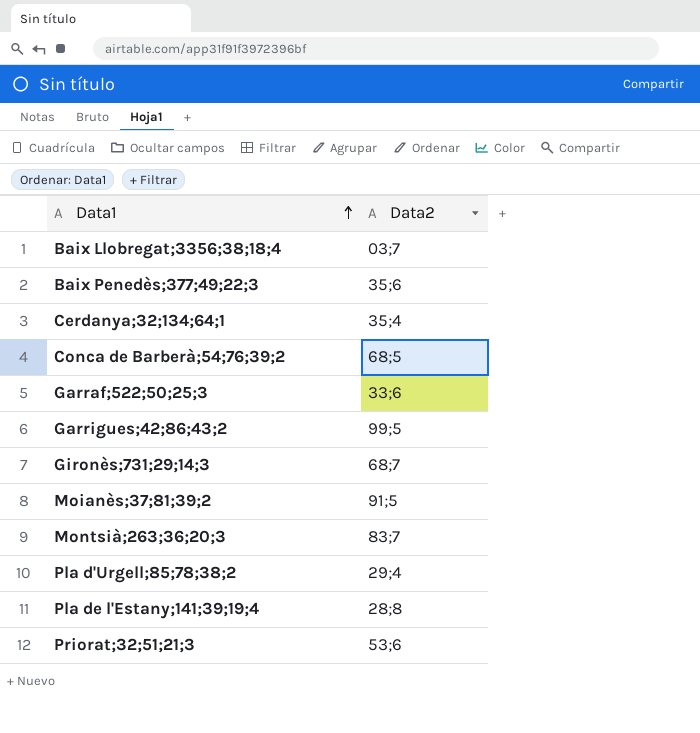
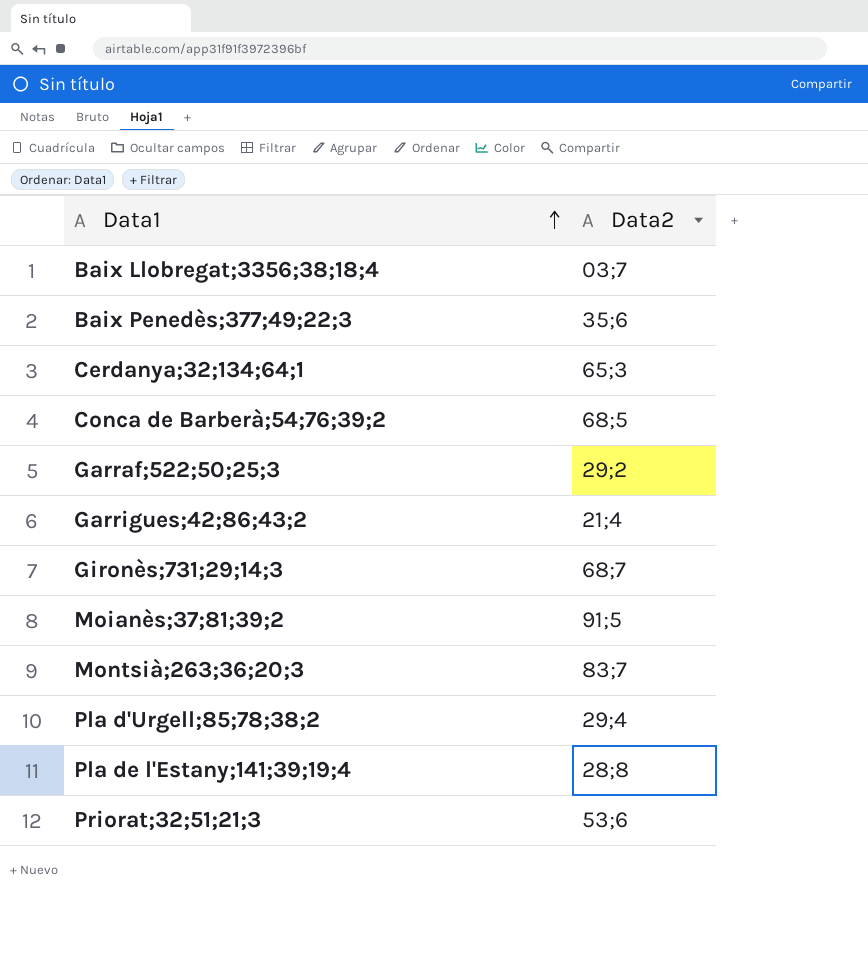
Cerdanya;32;134;64;1 | Data2: 35;4 -> 65;3
Garraf;522;50;25;3 | Data2: 33;6 -> 29;2
Garrigues;42;86;43;2 | Data2: 99;5 -> 21;4

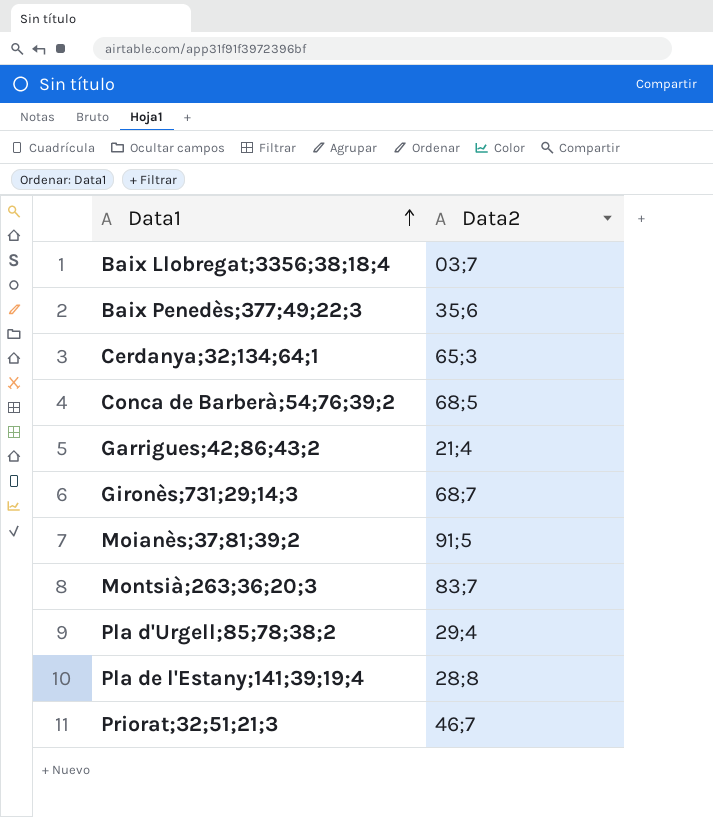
row Garraf;522;50;25;3: 29;2 -> none
Priorat;32;51;21;3 | Data2: 53;6 -> 46;7

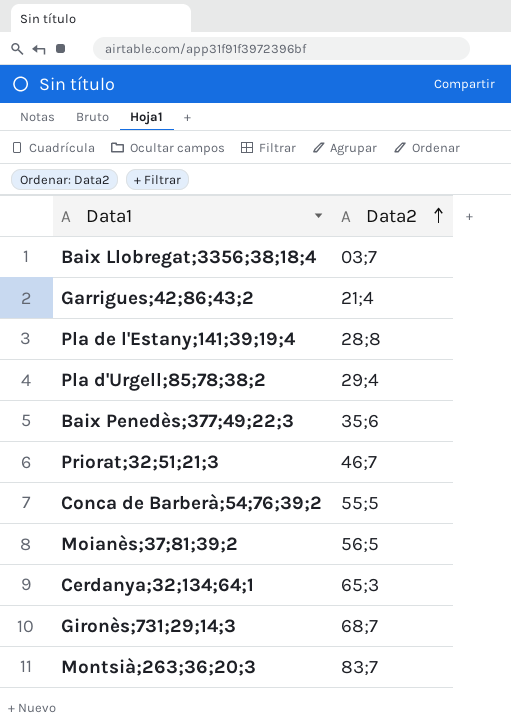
row order: Data1 ascending -> Data2 ascending
Conca de Barberà;54;76;39;2 | Data2: 68;5 -> 55;5
Moianès;37;81;39;2 | Data2: 91;5 -> 56;5

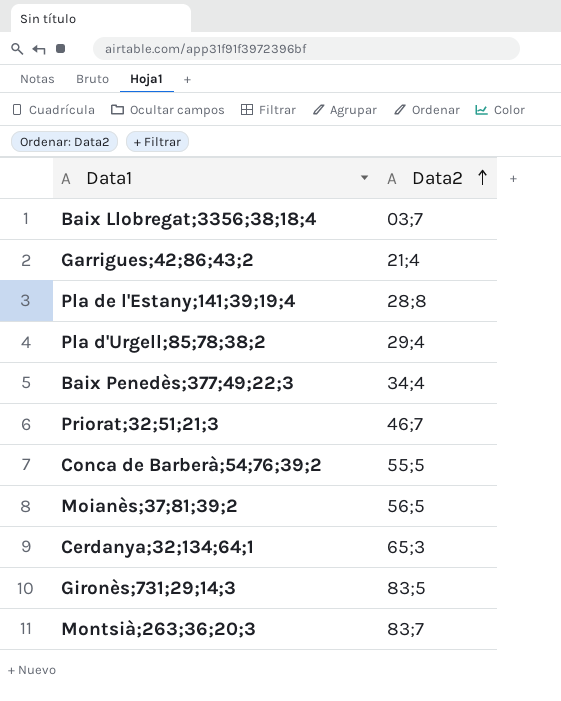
Baix Penedès;377;49;22;3 | Data2: 35;6 -> 34;4
Gironès;731;29;14;3 | Data2: 68;7 -> 83;5

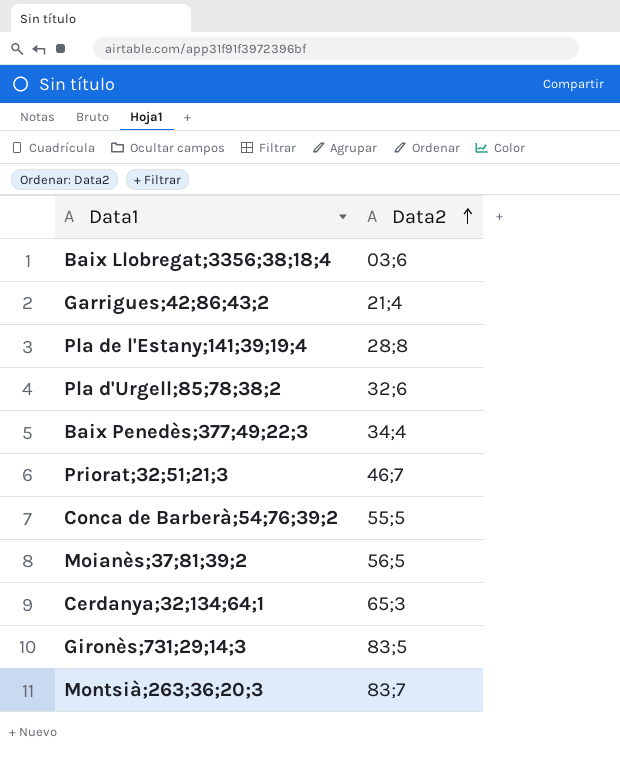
Baix Llobregat;3356;38;18;4 | Data2: 03;7 -> 03;6
Pla d'Urgell;85;78;38;2 | Data2: 29;4 -> 32;6

